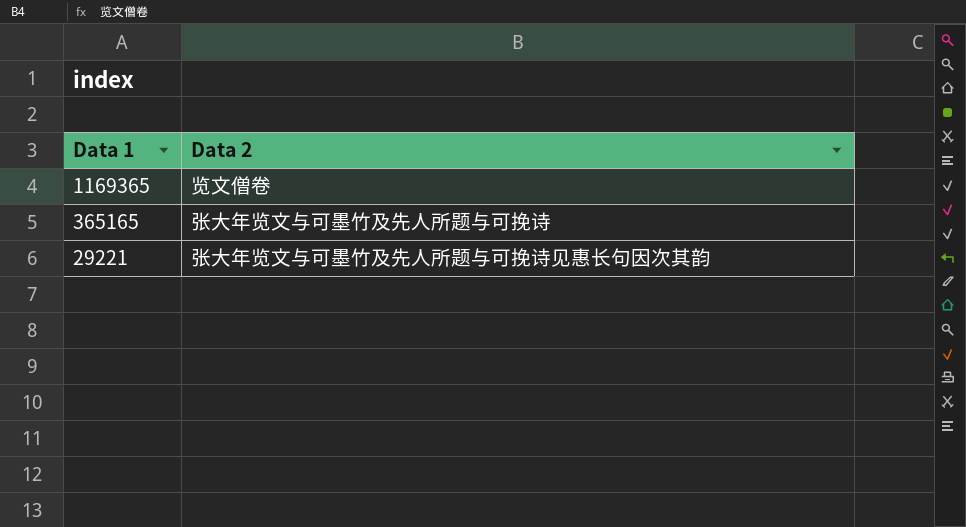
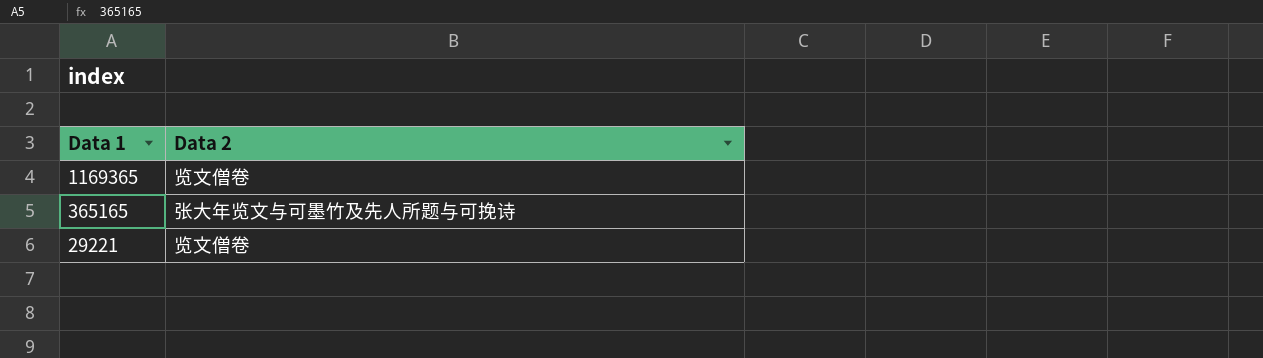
29221 | Data 2: 张大年览文与可墨竹及先人所题与可挽诗见惠长句因次其韵 -> 览文僧卷

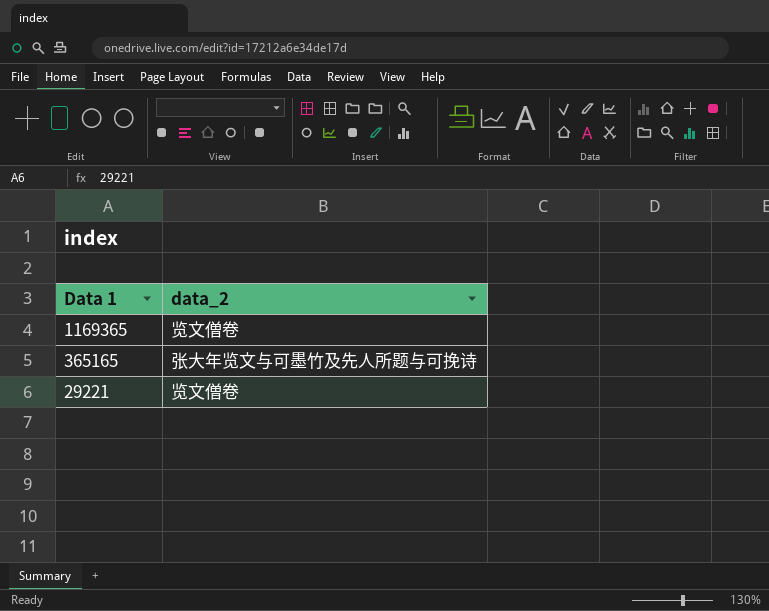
column name: Data 2 -> data_2

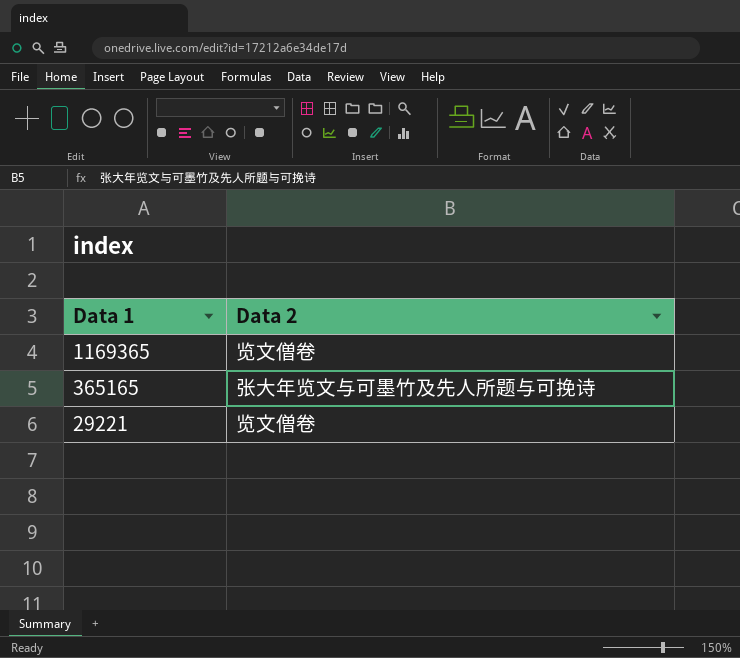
column name: data_2 -> Data 2

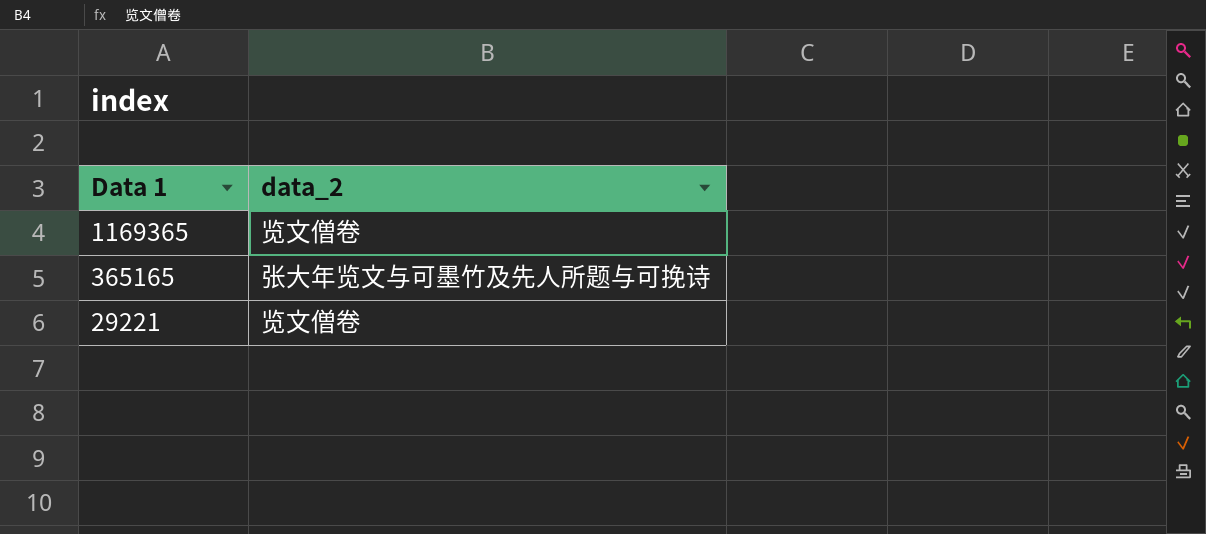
column name: Data 2 -> data_2

